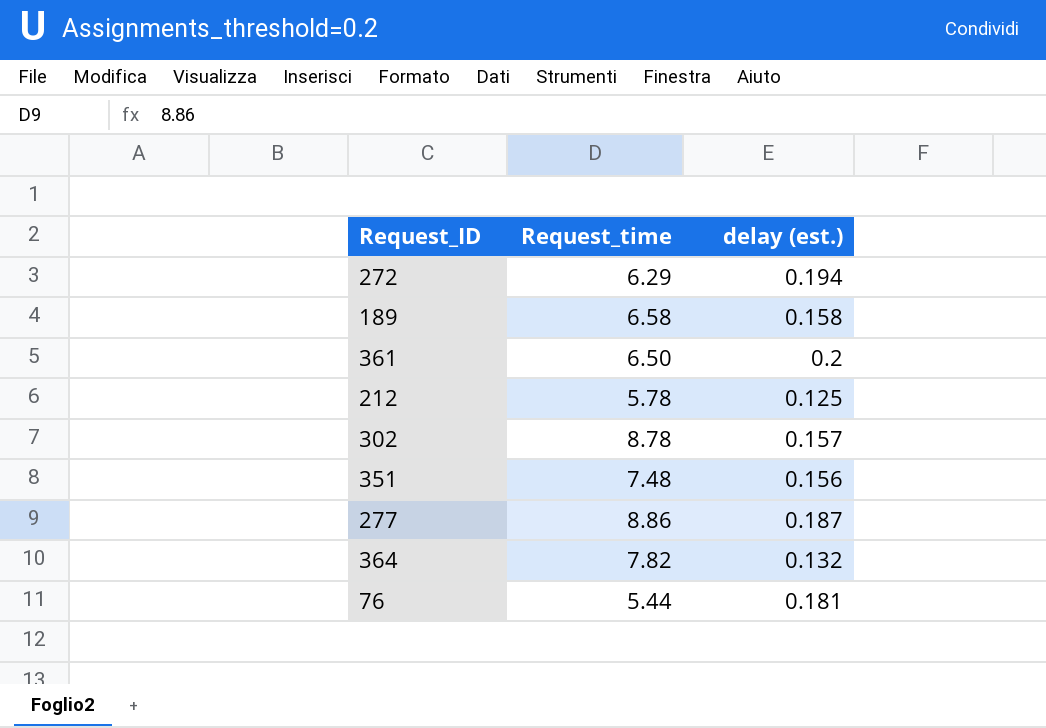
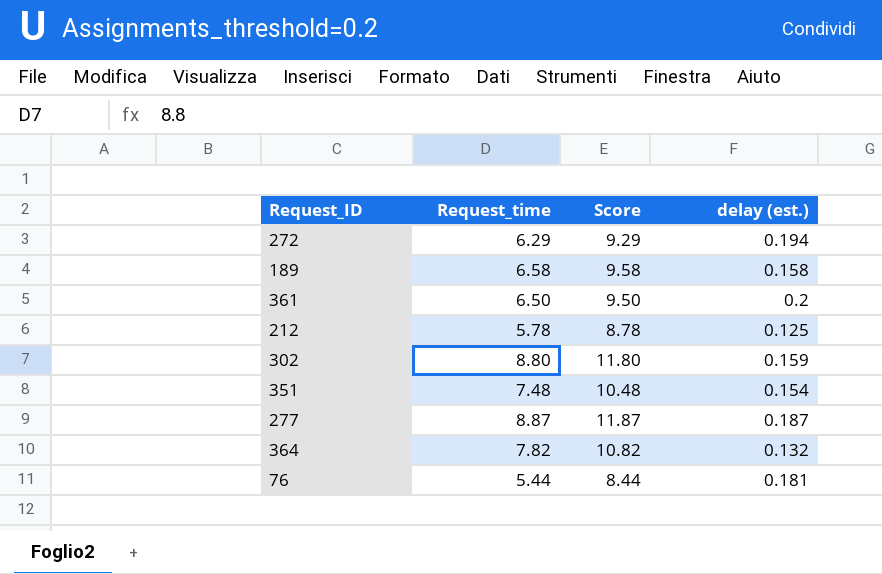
column Score | formula: none -> [Request_time] + 3
302 | Request_time: 8.78 -> 8.80
302 | delay (est.): 0.157 -> 0.159
351 | delay (est.): 0.156 -> 0.154
277 | Request_time: 8.86 -> 8.87

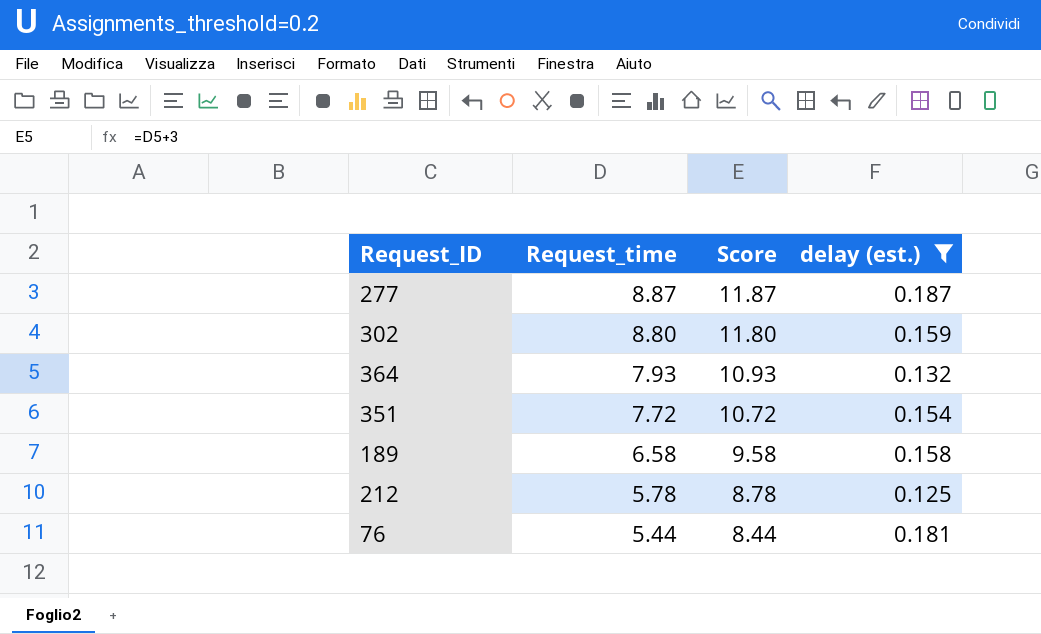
filter: none -> delay (est.) <= 0.187
row order: none -> Request_time descending
364 | Request_time: 7.82 -> 7.93
364 | Score: 10.82 -> 10.93
351 | Request_time: 7.48 -> 7.72
351 | Score: 10.48 -> 10.72

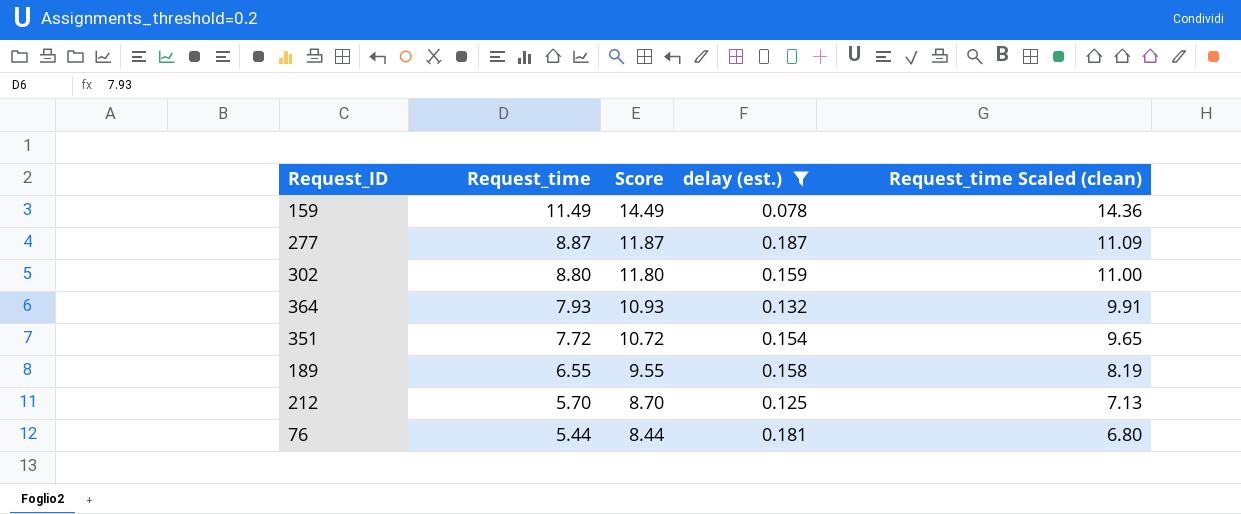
column Request_time Scaled (clean) | formula: none -> [Request_time] * 1.25
row 159: none -> 11.49 | 14.49 | 0.078 | 14.36
189 | Request_time: 6.58 -> 6.55
189 | Score: 9.58 -> 9.55
212 | Request_time: 5.78 -> 5.70
212 | Score: 8.78 -> 8.70

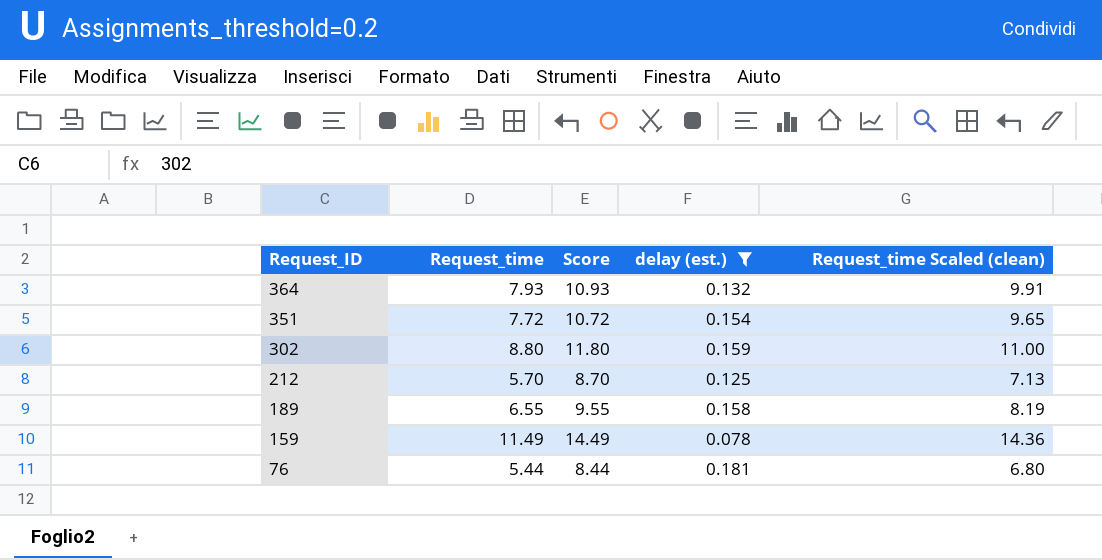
row order: Request_time descending -> Request_ID descending
row 277: 8.87 | 11.87 | 0.187 | 11.09 -> none

